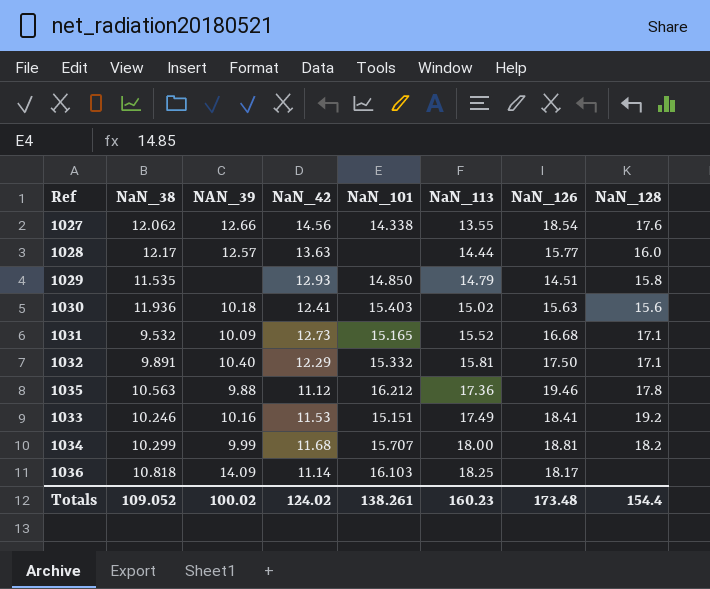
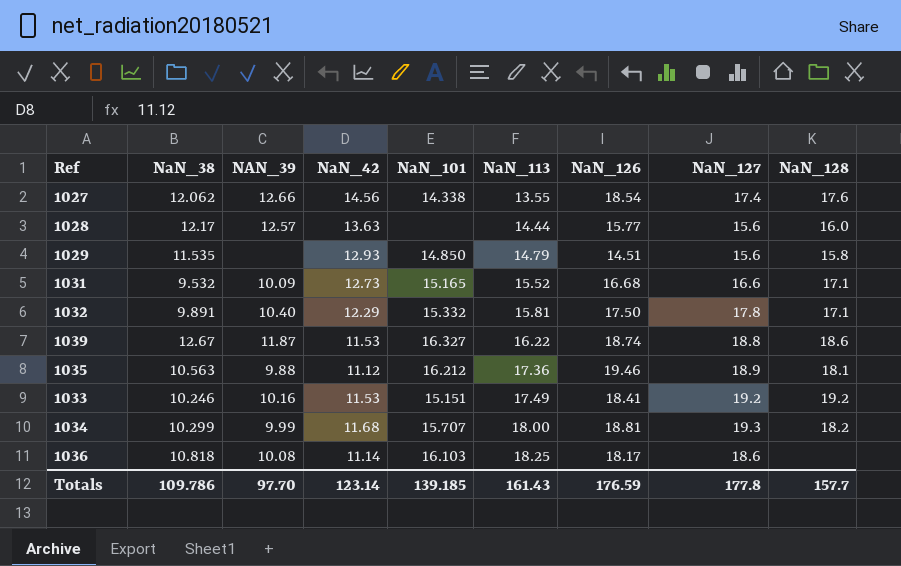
column NaN_127 | position: none -> 8
row 1030: 11.936 | 10.18 | 12.41 | 15.403 | 15.02 | 15.63 | 15.6 -> none
row 1039: none -> 12.67 | 11.87 | 11.53 | 16.327 | 16.22 | 18.74 | 18.8 | 18.6
1035 | NaN_128: 17.8 -> 18.1
1036 | NAN_39: 14.09 -> 10.08
Totals | NaN_38: 109.052 -> 109.786
Totals | NAN_39: 100.02 -> 97.70
Totals | NaN_42: 124.02 -> 123.14
Totals | NaN_101: 138.261 -> 139.185
Totals | NaN_113: 160.23 -> 161.43
Totals | NaN_126: 173.48 -> 176.59
Totals | NaN_128: 154.4 -> 157.7

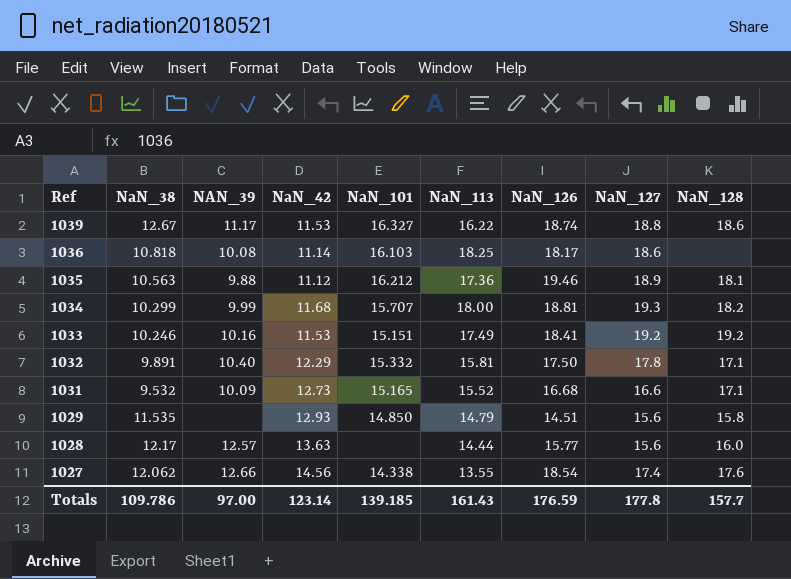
row order: NaN_113 ascending -> Ref descending
1039 | NAN_39: 11.87 -> 11.17
Totals | NAN_39: 97.70 -> 97.00

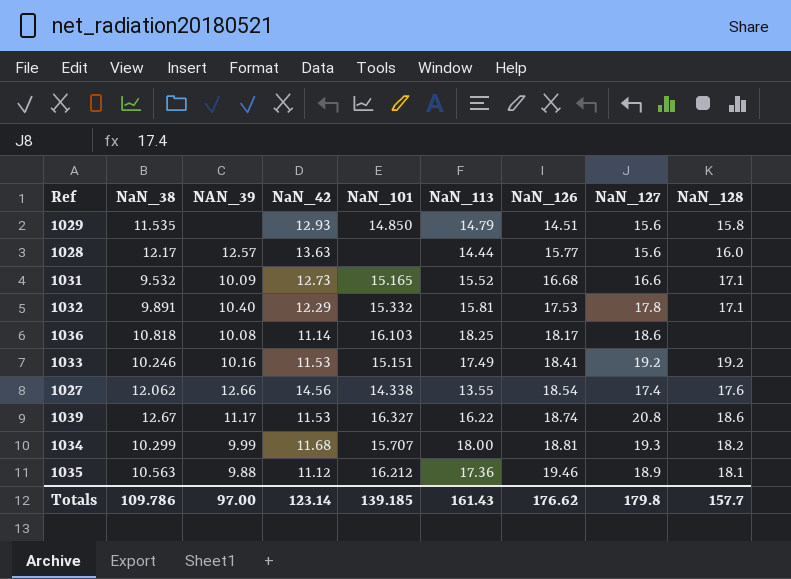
row order: Ref descending -> NaN_126 ascending
1032 | NaN_126: 17.50 -> 17.53
1039 | NaN_127: 18.8 -> 20.8
Totals | NaN_126: 176.59 -> 176.62
Totals | NaN_127: 177.8 -> 179.8

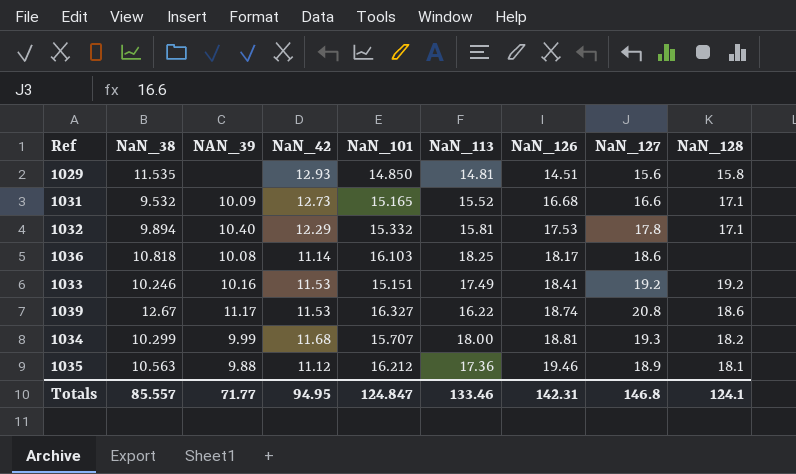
row 1028: 12.17 | 12.57 | 13.63 | none | 14.44 | 15.77 | 15.6 | 16.0 -> none
row 1027: 12.062 | 12.66 | 14.56 | 14.338 | 13.55 | 18.54 | 17.4 | 17.6 -> none
1029 | NaN_113: 14.79 -> 14.81
1032 | NaN_38: 9.891 -> 9.894
Totals | NaN_38: 109.786 -> 85.557
Totals | NAN_39: 97.00 -> 71.77
Totals | NaN_42: 123.14 -> 94.95
Totals | NaN_101: 139.185 -> 124.847
Totals | NaN_113: 161.43 -> 133.46
Totals | NaN_126: 176.62 -> 142.31
Totals | NaN_127: 179.8 -> 146.8
Totals | NaN_128: 157.7 -> 124.1

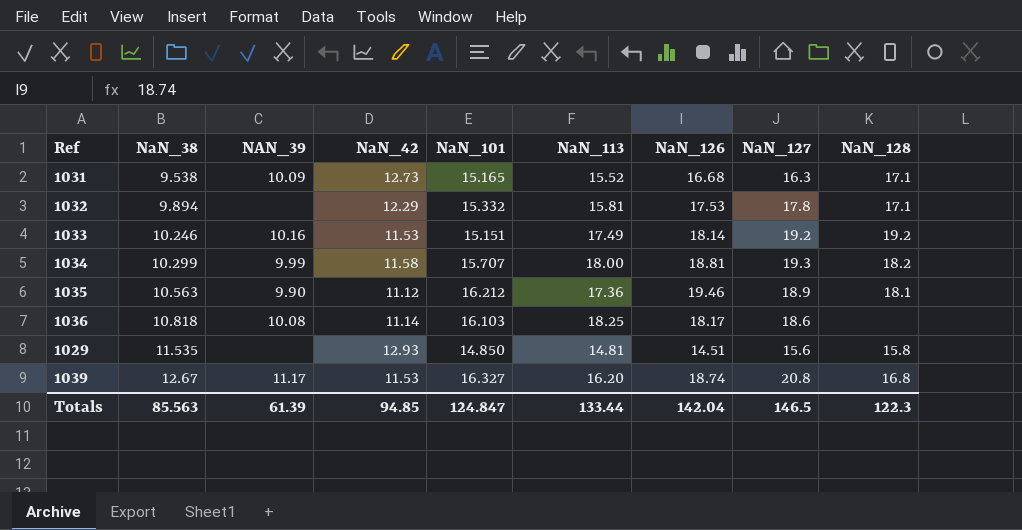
row order: NaN_126 ascending -> NaN_38 ascending
1031 | NaN_38: 9.532 -> 9.538
1031 | NaN_127: 16.6 -> 16.3
1032 | NAN_39: 10.40 -> none
1033 | NaN_126: 18.41 -> 18.14
1034 | NaN_42: 11.68 -> 11.58
1035 | NAN_39: 9.88 -> 9.90
1039 | NaN_113: 16.22 -> 16.20
1039 | NaN_128: 18.6 -> 16.8
Totals | NaN_38: 85.557 -> 85.563
Totals | NAN_39: 71.77 -> 61.39
Totals | NaN_42: 94.95 -> 94.85
Totals | NaN_113: 133.46 -> 133.44
Totals | NaN_126: 142.31 -> 142.04
Totals | NaN_127: 146.8 -> 146.5
Totals | NaN_128: 124.1 -> 122.3

